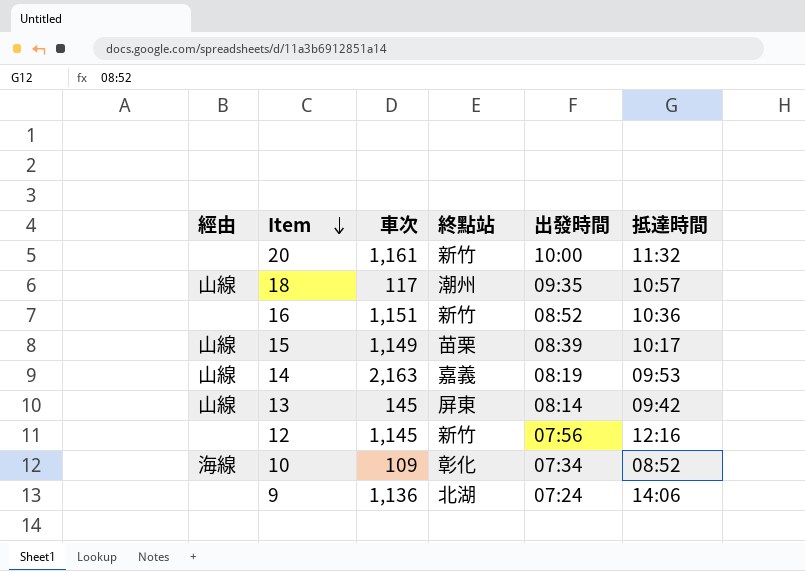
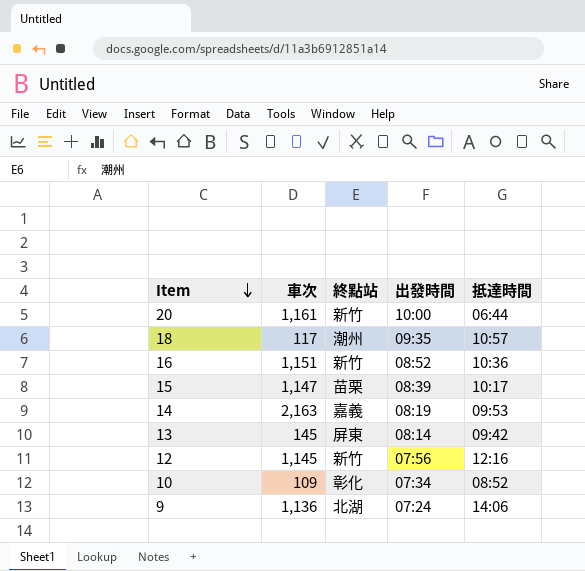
column 經由 | position: 1 -> none
20 | 抵達時間: 11:32 -> 06:44
15 | 車次: 1,149 -> 1,147

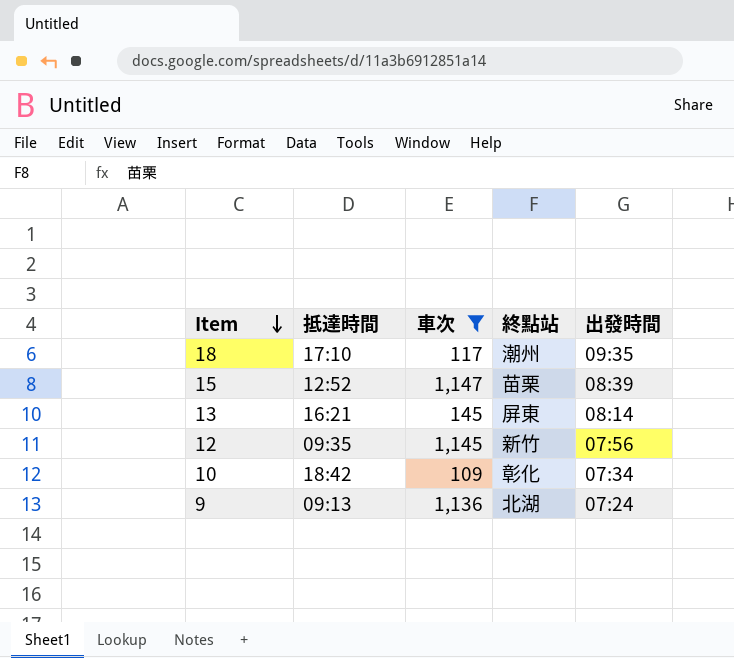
filter: none -> 車次 <= 1,147
column 抵達時間 | position: 5 -> 2
18 | 抵達時間: 10:57 -> 17:10
15 | 抵達時間: 10:17 -> 12:52
13 | 抵達時間: 09:42 -> 16:21
12 | 抵達時間: 12:16 -> 09:35
10 | 抵達時間: 08:52 -> 18:42
9 | 抵達時間: 14:06 -> 09:13

